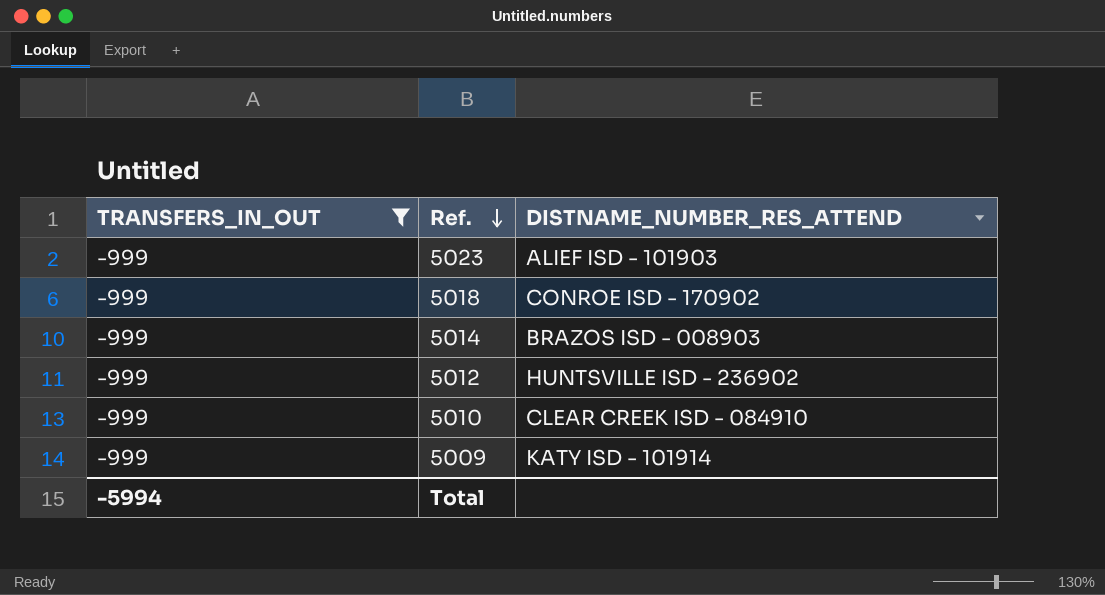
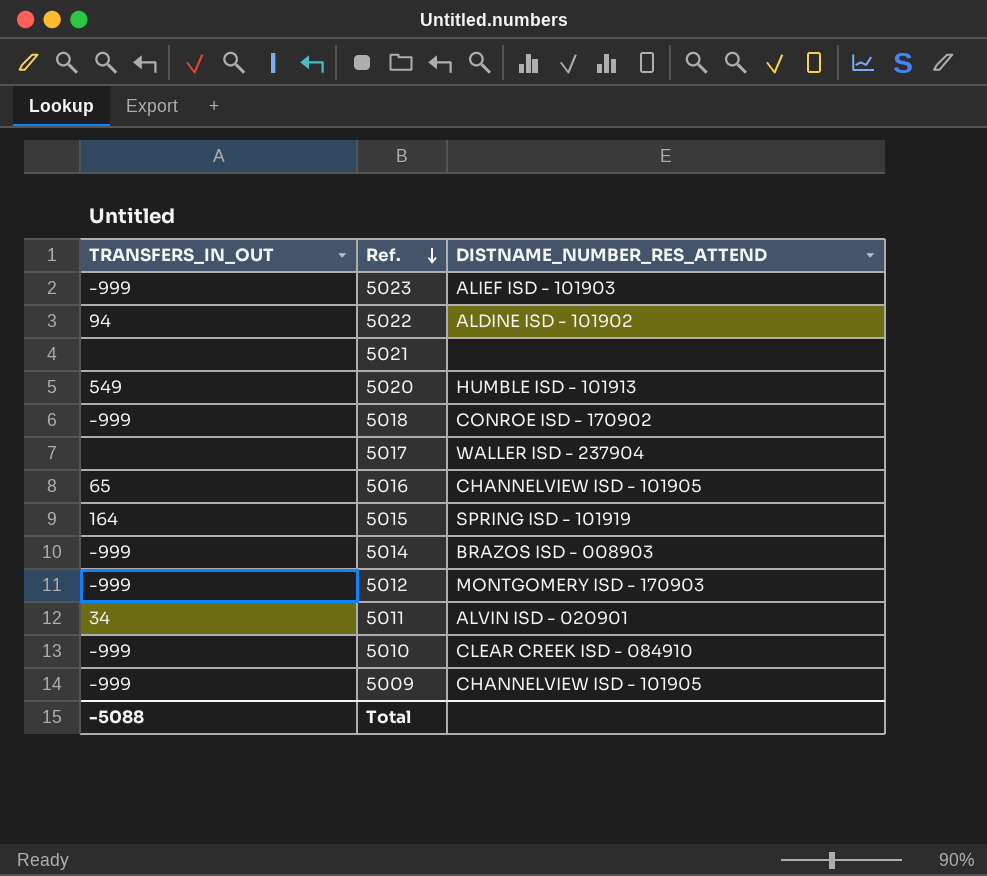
filter: TRANSFERS_IN_OUT = -999 -> none
5012 | DISTNAME_NUMBER_RES_ATTEND: HUNTSVILLE ISD - 236902 -> MONTGOMERY ISD - 170903
5009 | DISTNAME_NUMBER_RES_ATTEND: KATY ISD - 101914 -> CHANNELVIEW ISD - 101905
Total | TRANSFERS_IN_OUT: -5994 -> -5088

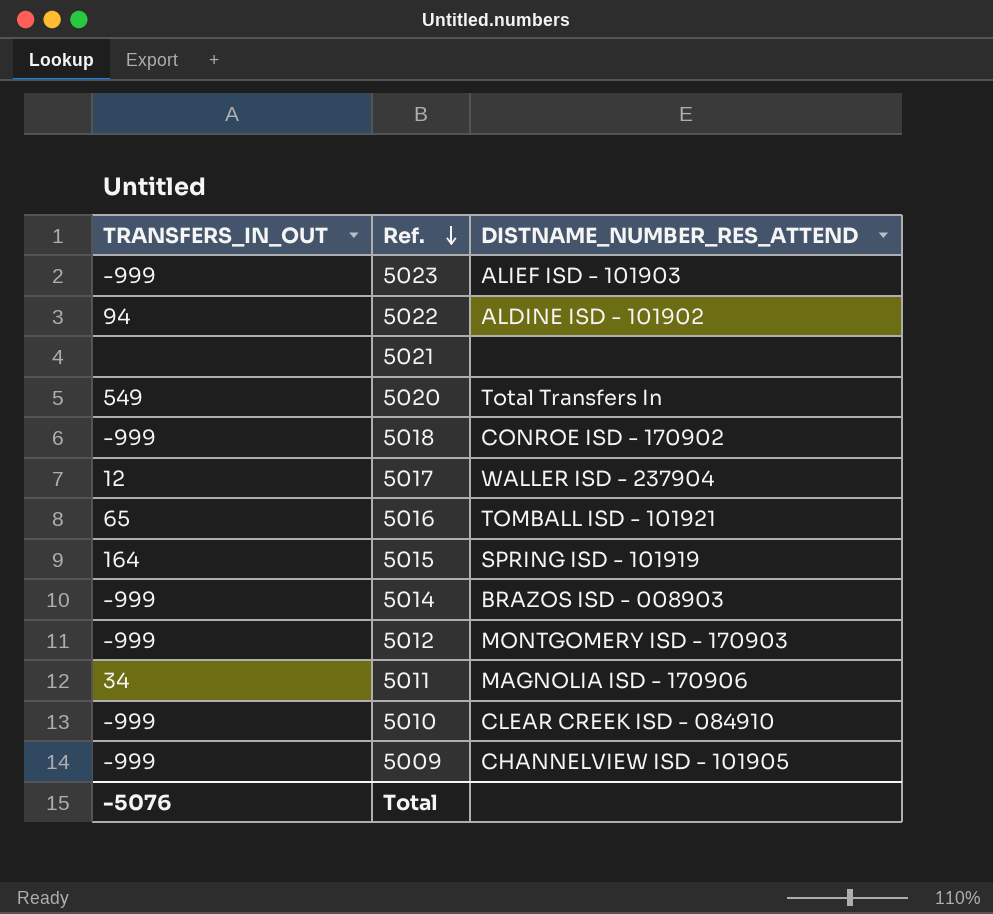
5020 | DISTNAME_NUMBER_RES_ATTEND: HUMBLE ISD - 101913 -> Total Transfers In
5017 | TRANSFERS_IN_OUT: none -> 12
5016 | DISTNAME_NUMBER_RES_ATTEND: CHANNELVIEW ISD - 101905 -> TOMBALL ISD - 101921
5011 | DISTNAME_NUMBER_RES_ATTEND: ALVIN ISD - 020901 -> MAGNOLIA ISD - 170906
Total | TRANSFERS_IN_OUT: -5088 -> -5076

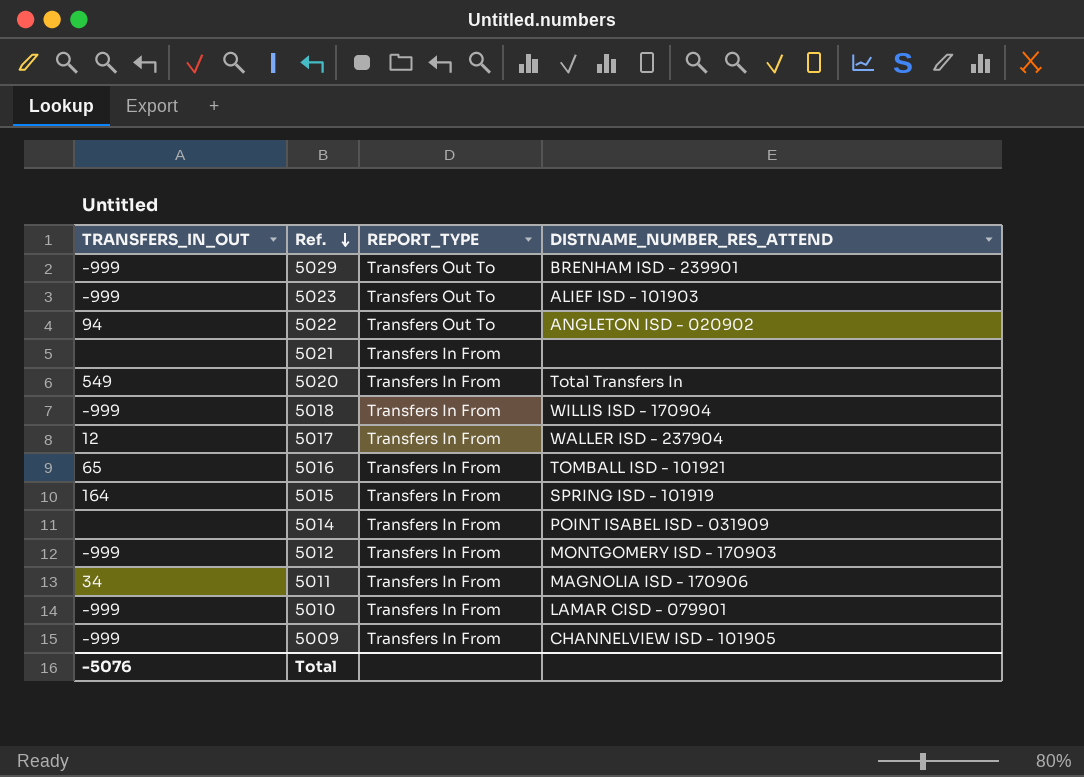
column REPORT_TYPE | position: none -> 3
row 5029: none -> -999 | Transfers Out To | BRENHAM ISD - 239901
5022 | DISTNAME_NUMBER_RES_ATTEND: ALDINE ISD - 101902 -> ANGLETON ISD - 020902
5018 | DISTNAME_NUMBER_RES_ATTEND: CONROE ISD - 170902 -> WILLIS ISD - 170904
5014 | TRANSFERS_IN_OUT: -999 -> none
5014 | DISTNAME_NUMBER_RES_ATTEND: BRAZOS ISD - 008903 -> POINT ISABEL ISD - 031909
5010 | DISTNAME_NUMBER_RES_ATTEND: CLEAR CREEK ISD - 084910 -> LAMAR CISD - 079901

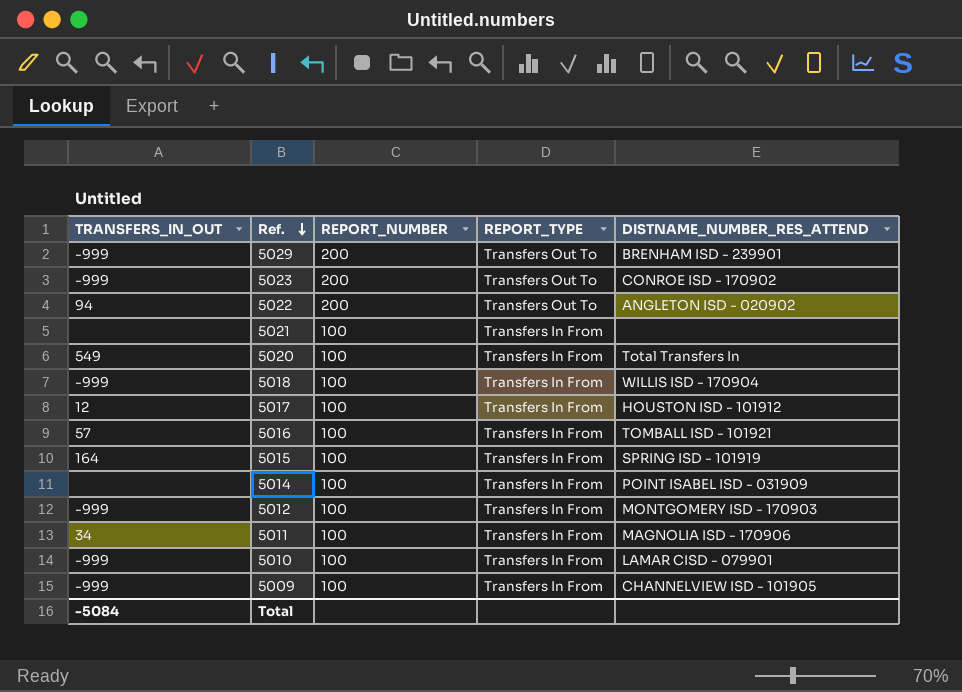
column REPORT_NUMBER | position: none -> 3
5023 | DISTNAME_NUMBER_RES_ATTEND: ALIEF ISD - 101903 -> CONROE ISD - 170902
5017 | DISTNAME_NUMBER_RES_ATTEND: WALLER ISD - 237904 -> HOUSTON ISD - 101912
5016 | TRANSFERS_IN_OUT: 65 -> 57
Total | TRANSFERS_IN_OUT: -5076 -> -5084

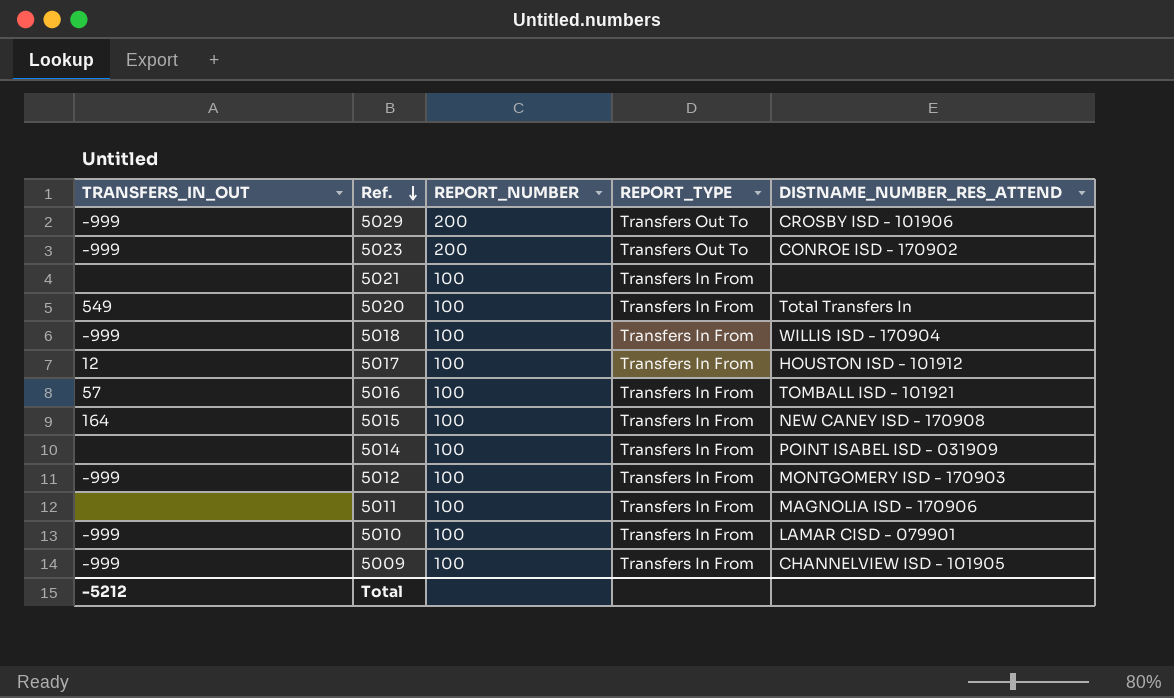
row 5022: 94 | 200 | Transfers Out To | ANGLETON ISD - 020902 -> none
5029 | DISTNAME_NUMBER_RES_ATTEND: BRENHAM ISD - 239901 -> CROSBY ISD - 101906
5015 | DISTNAME_NUMBER_RES_ATTEND: SPRING ISD - 101919 -> NEW CANEY ISD - 170908
5011 | TRANSFERS_IN_OUT: 34 -> none
Total | TRANSFERS_IN_OUT: -5084 -> -5212

